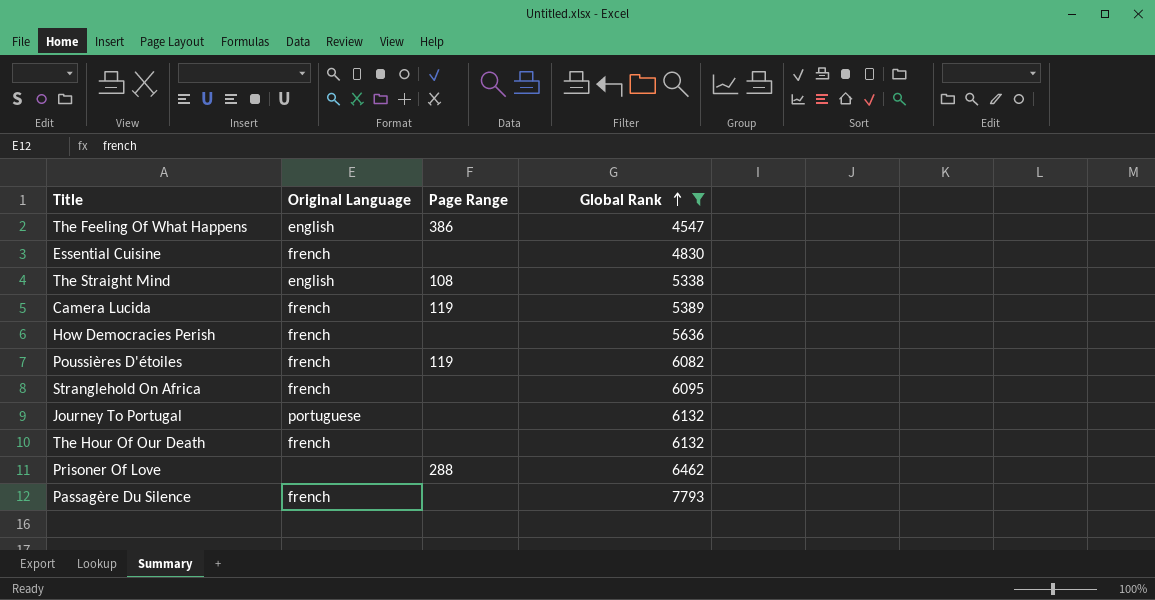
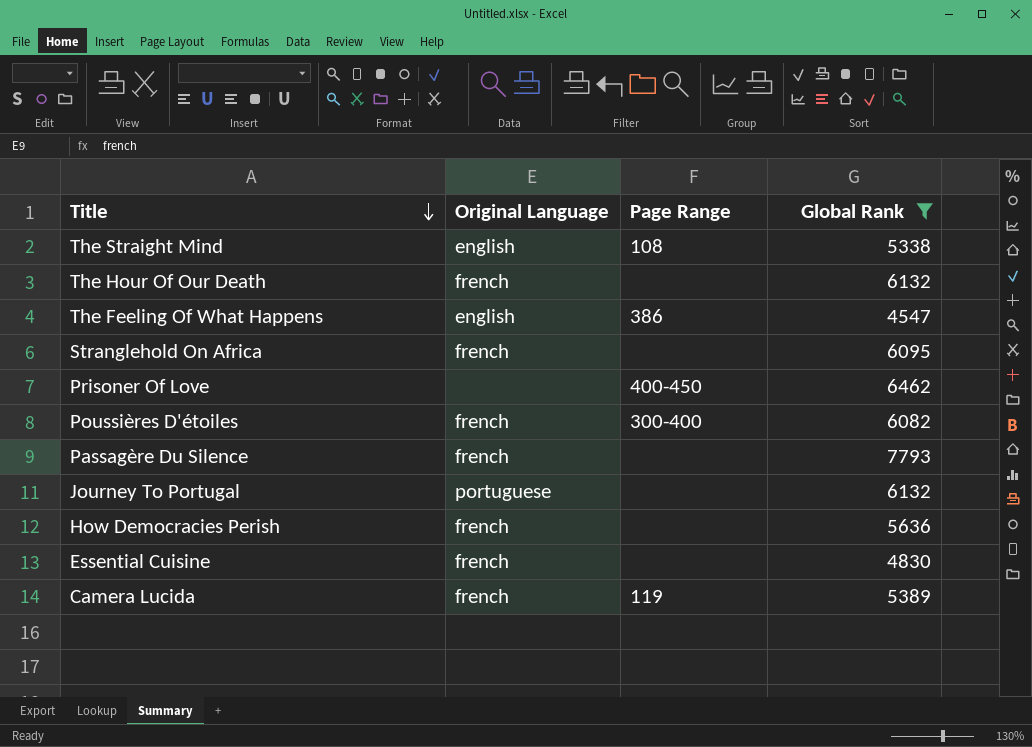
row order: Global Rank ascending -> Title descending
Prisoner Of Love | Page Range: 288 -> 400-450
Poussières D'étoiles | Page Range: 119 -> 300-400

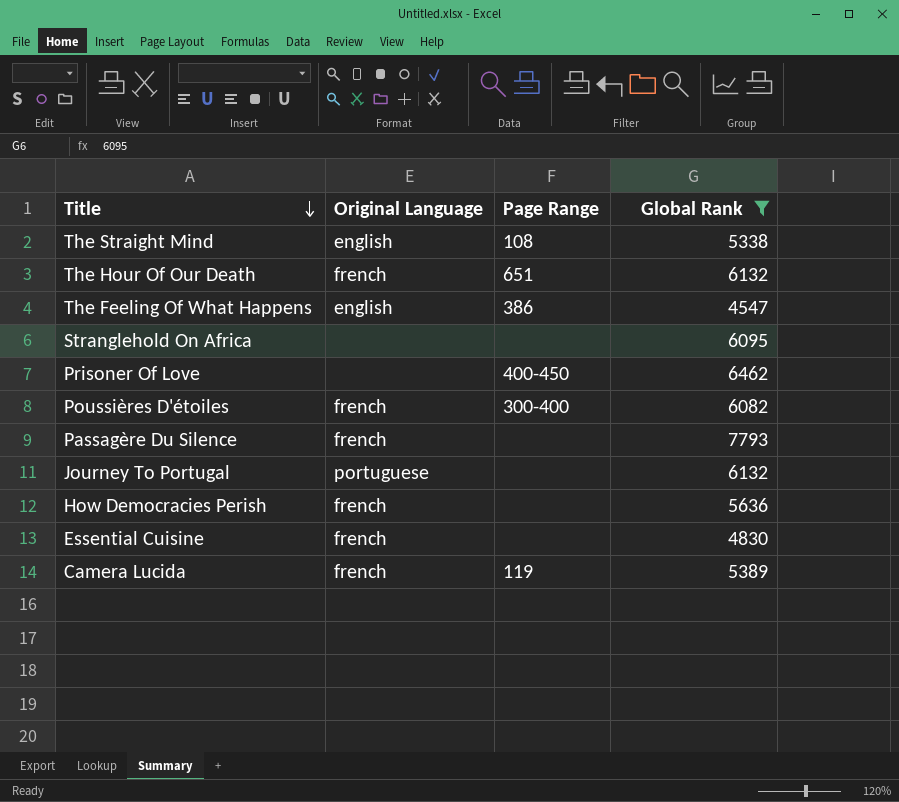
The Hour Of Our Death | Page Range: none -> 651
Stranglehold On Africa | Original Language: french -> none

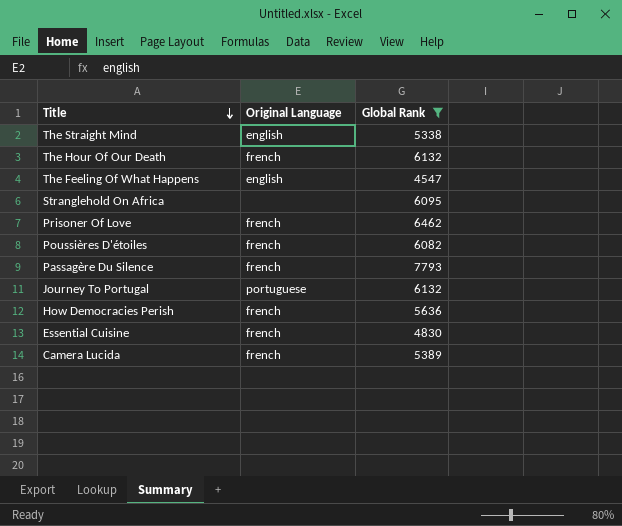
column Page Range | position: 3 -> none
Prisoner Of Love | Original Language: none -> french

